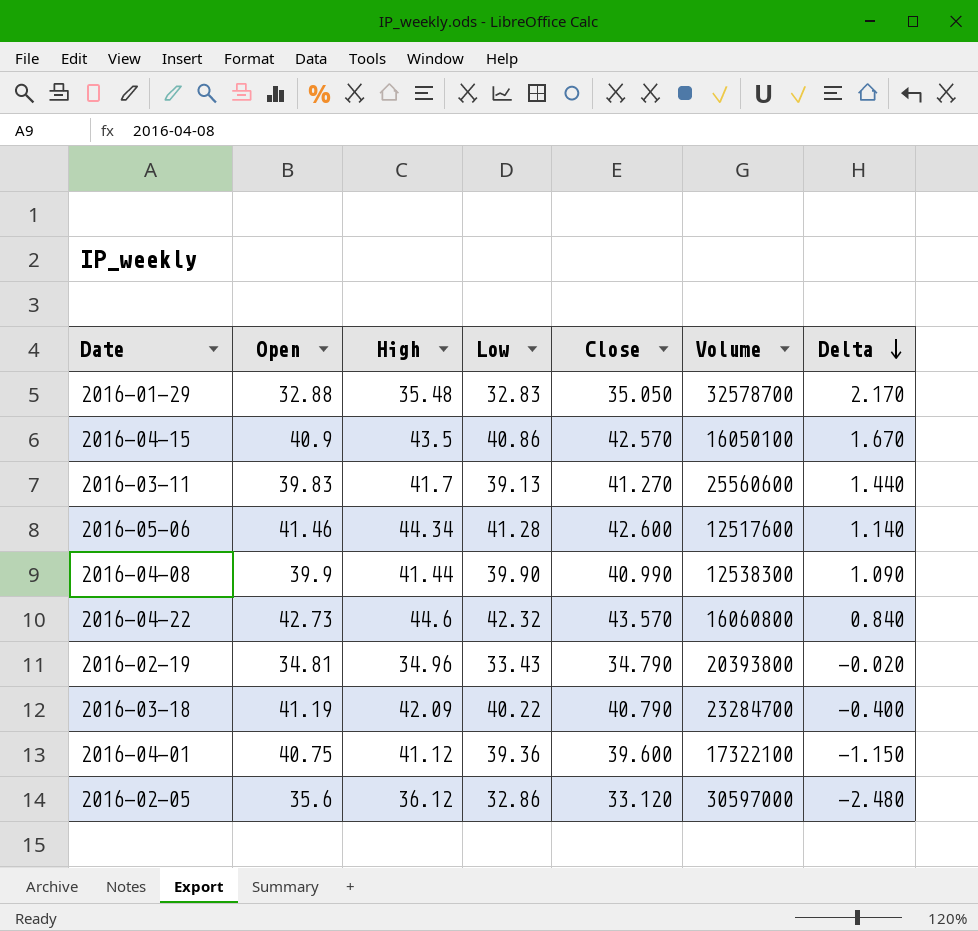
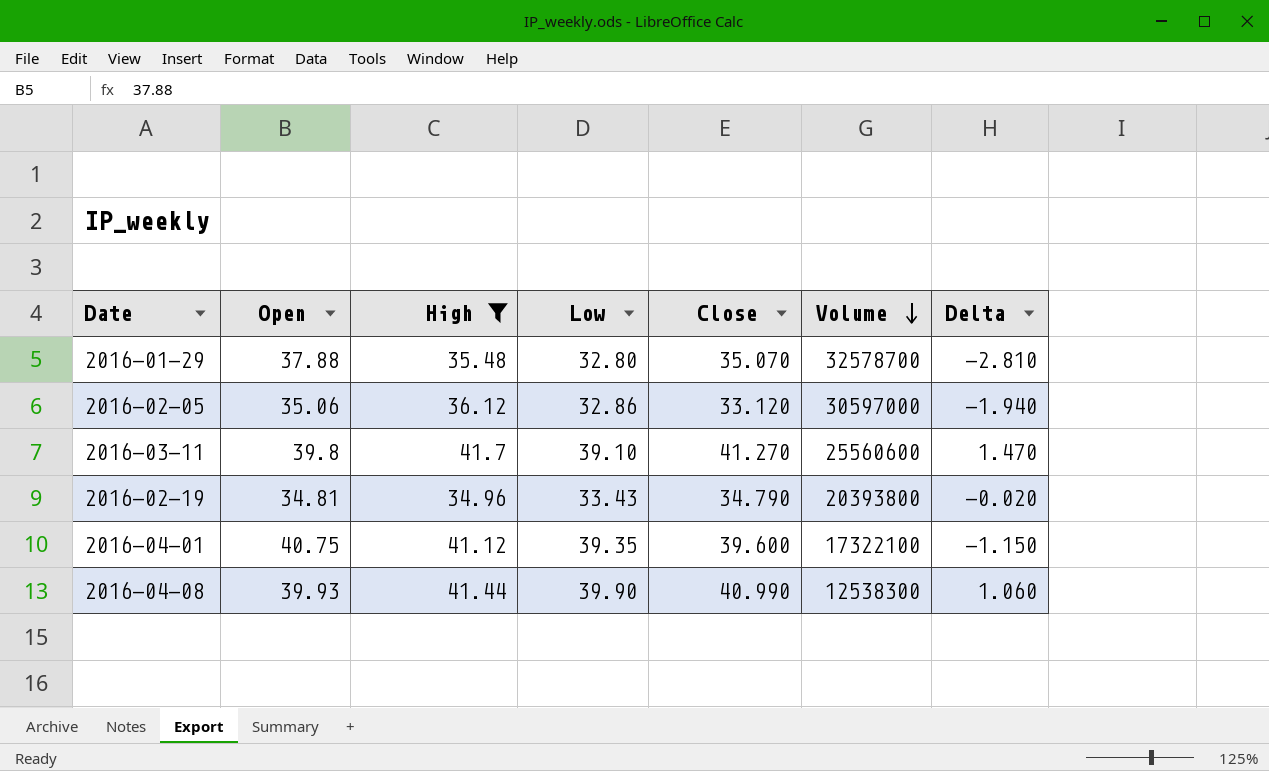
filter: none -> High <= 41.7
row order: Delta descending -> Volume descending
2016-01-29 | Open: 32.88 -> 37.88
2016-01-29 | Low: 32.83 -> 32.80
2016-01-29 | Close: 35.050 -> 35.070
2016-01-29 | Delta: 2.170 -> -2.810
2016-02-05 | Open: 35.6 -> 35.06
2016-02-05 | Delta: -2.480 -> -1.940
2016-03-11 | Open: 39.83 -> 39.8
2016-03-11 | Low: 39.13 -> 39.10
2016-03-11 | Delta: 1.440 -> 1.470
2016-04-01 | Low: 39.36 -> 39.35
2016-04-08 | Open: 39.9 -> 39.93
2016-04-08 | Delta: 1.090 -> 1.060

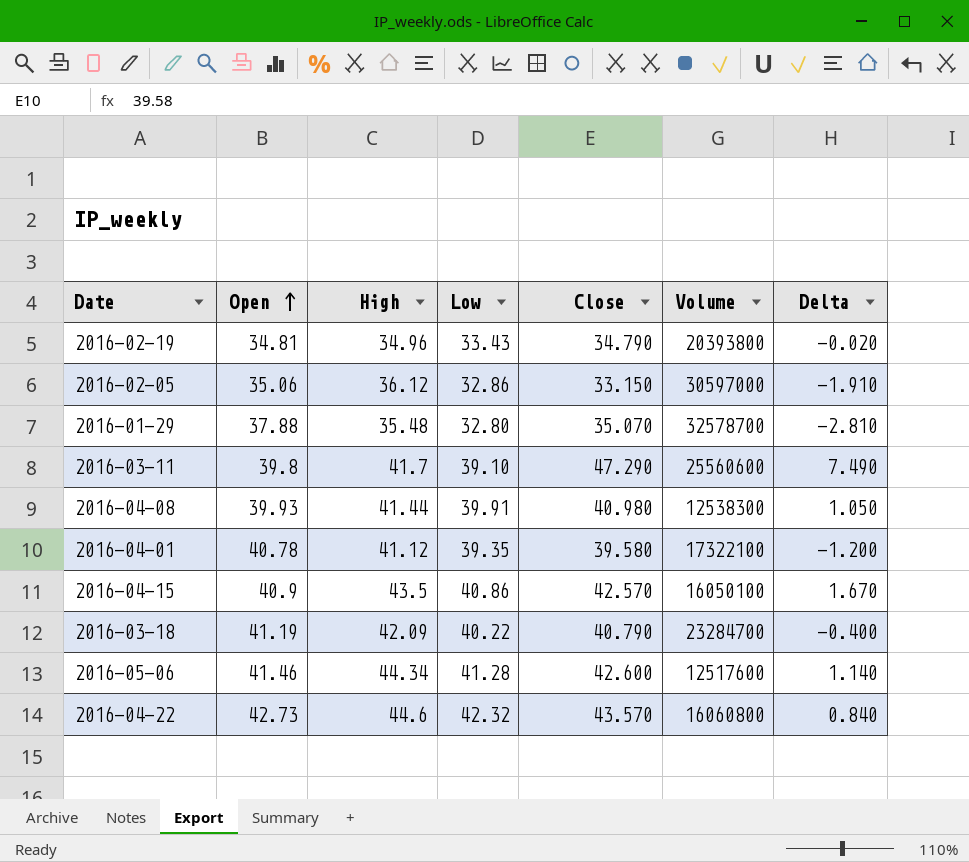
filter: High <= 41.7 -> none
row order: Volume descending -> Open ascending
2016-02-05 | Close: 33.120 -> 33.150
2016-02-05 | Delta: -1.940 -> -1.910
2016-03-11 | Close: 41.270 -> 47.290
2016-03-11 | Delta: 1.470 -> 7.490
2016-04-08 | Low: 39.90 -> 39.91
2016-04-08 | Close: 40.990 -> 40.980
2016-04-08 | Delta: 1.060 -> 1.050
2016-04-01 | Open: 40.75 -> 40.78
2016-04-01 | Close: 39.600 -> 39.580
2016-04-01 | Delta: -1.150 -> -1.200

